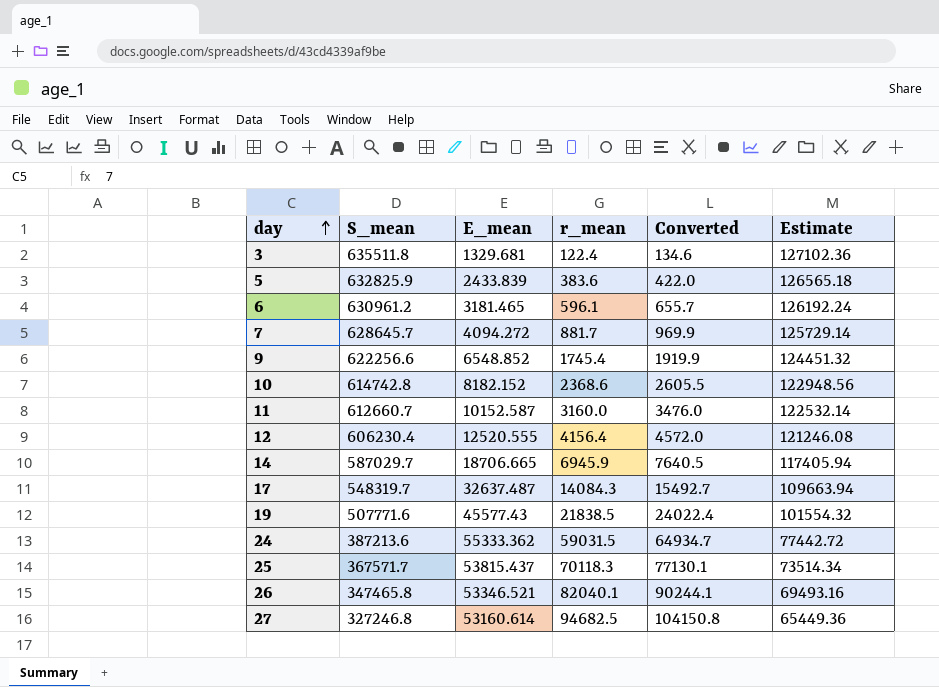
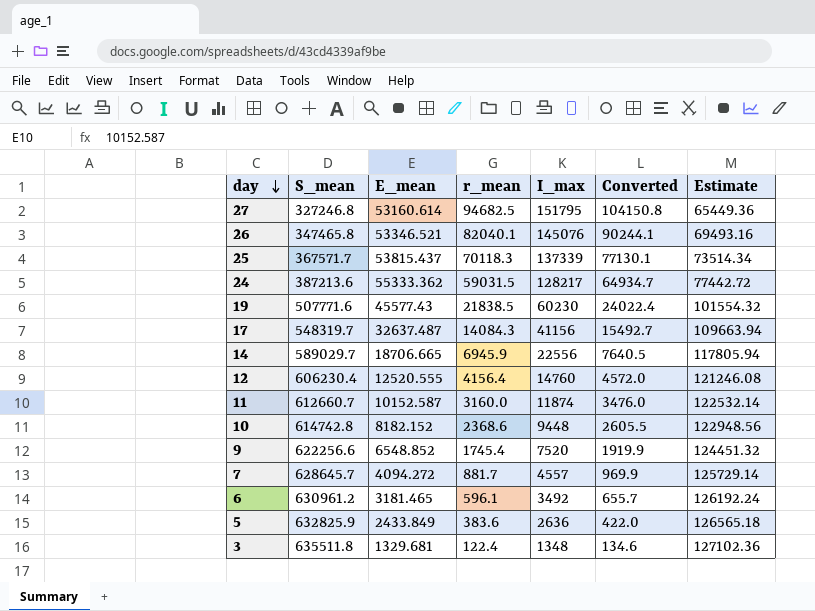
row order: day ascending -> day descending
column I_max | position: none -> 5
14 | S_mean: 587029.7 -> 589029.7
14 | Estimate: 117405.94 -> 117805.94
5 | E_mean: 2433.839 -> 2433.849

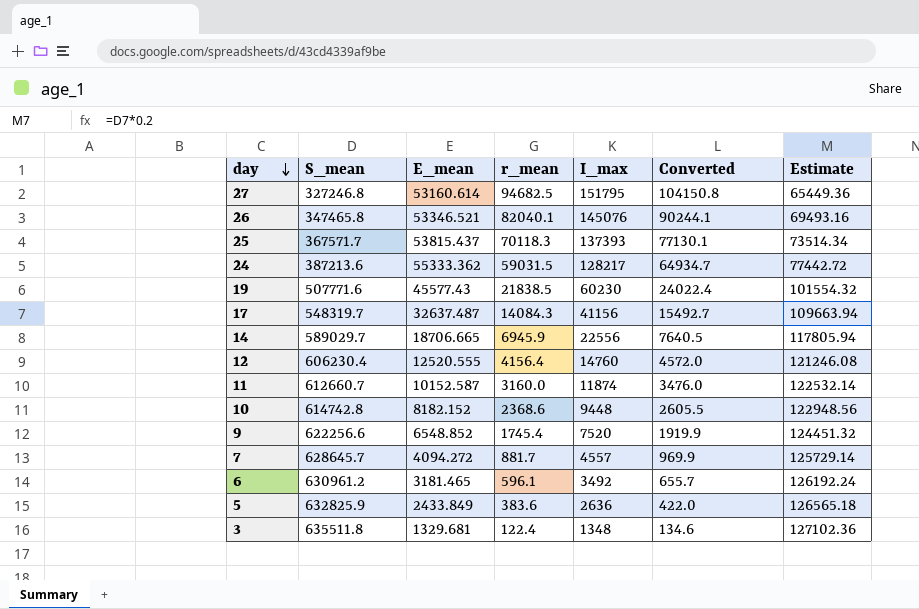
25 | I_max: 137339 -> 137393

